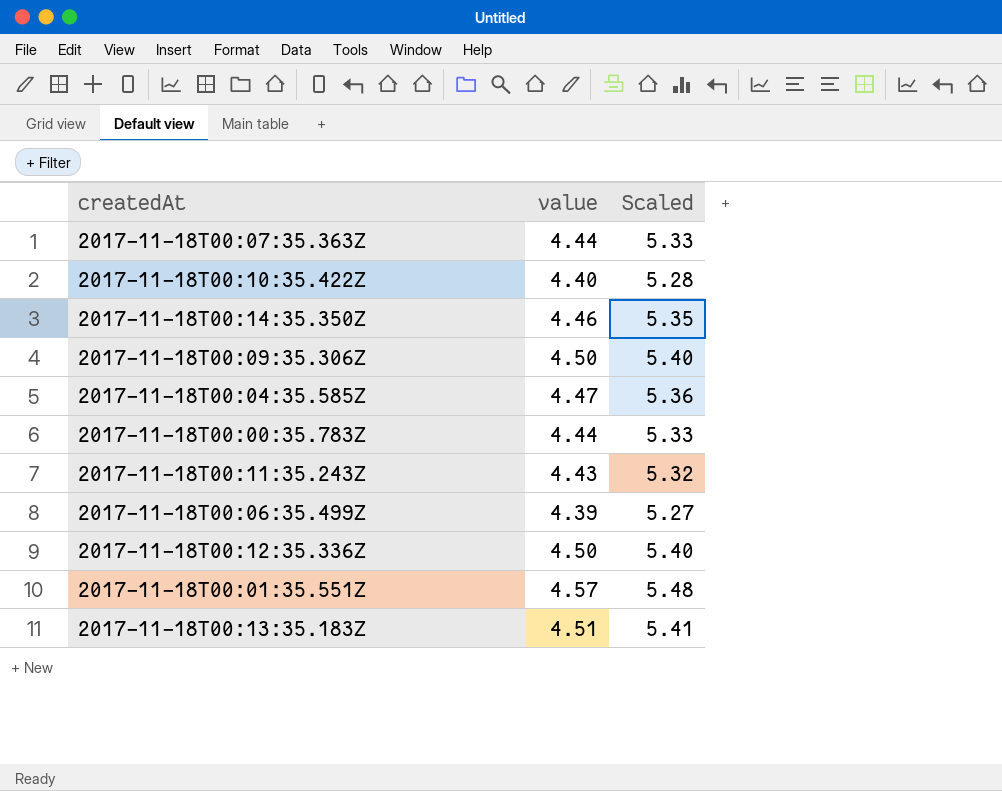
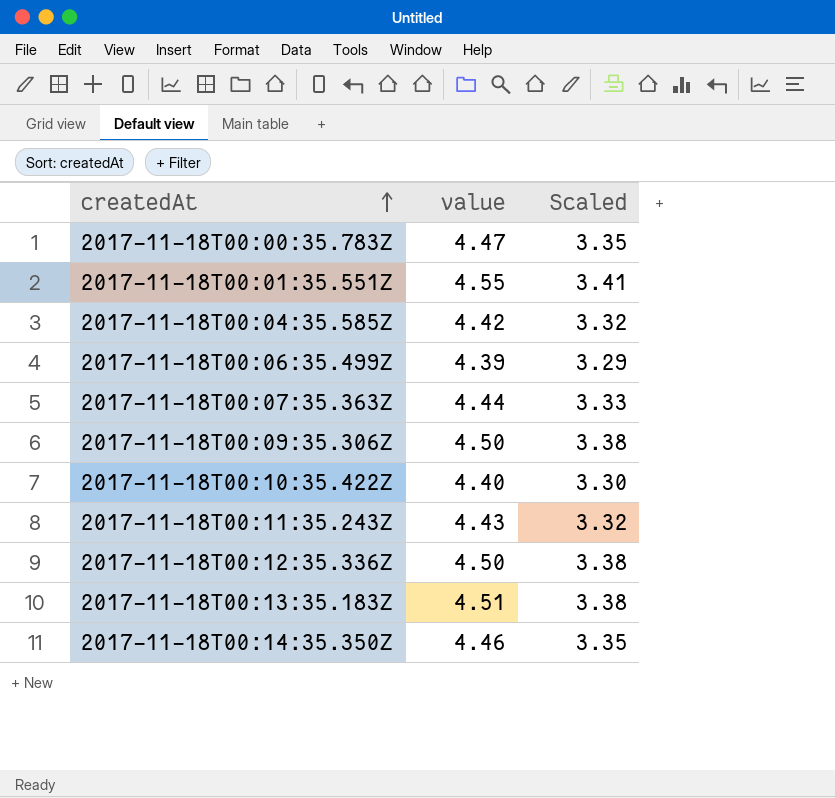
row order: none -> createdAt ascending
column Scaled | formula: [value] * 1.2 -> [value] * 0.75
2017-11-18T00:00:35.783Z | value: 4.44 -> 4.47
2017-11-18T00:01:35.551Z | value: 4.57 -> 4.55
2017-11-18T00:04:35.585Z | value: 4.47 -> 4.42

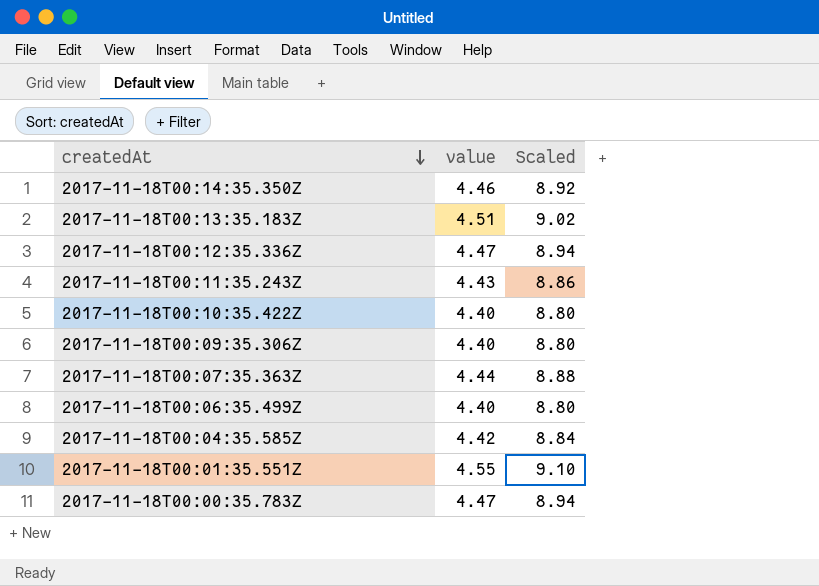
row order: createdAt ascending -> createdAt descending
column Scaled | formula: [value] * 0.75 -> [value] * 2
2017-11-18T00:12:35.336Z | value: 4.50 -> 4.47
2017-11-18T00:09:35.306Z | value: 4.50 -> 4.40
2017-11-18T00:06:35.499Z | value: 4.39 -> 4.40

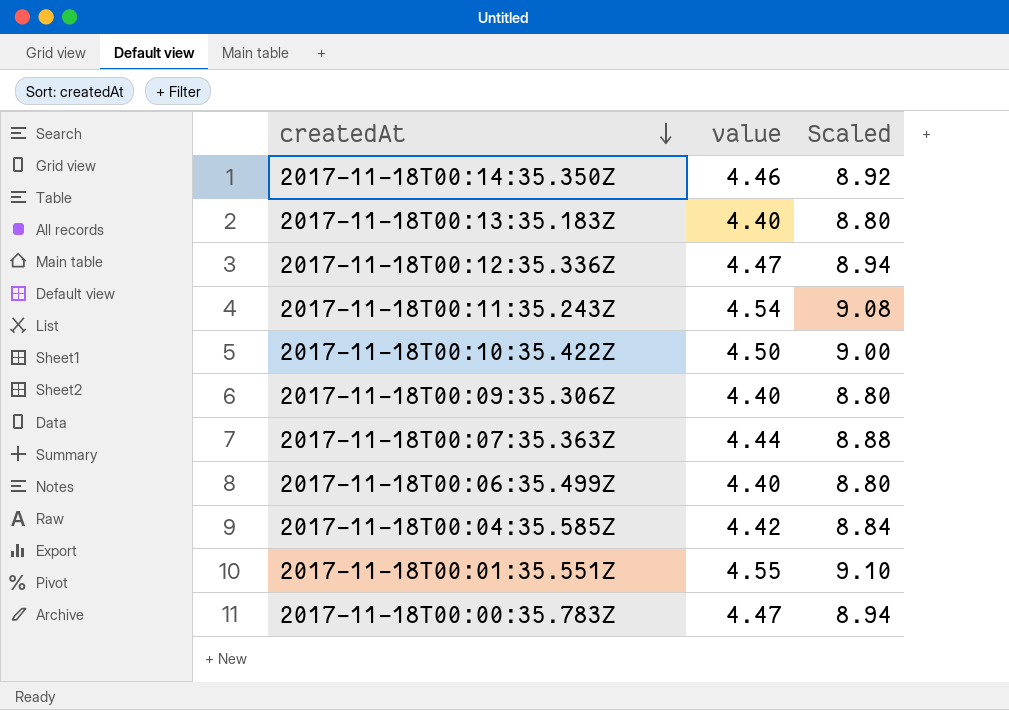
2017-11-18T00:13:35.183Z | value: 4.51 -> 4.40
2017-11-18T00:13:35.183Z | Scaled: 9.02 -> 8.80
2017-11-18T00:11:35.243Z | value: 4.43 -> 4.54
2017-11-18T00:11:35.243Z | Scaled: 8.86 -> 9.08
2017-11-18T00:10:35.422Z | value: 4.40 -> 4.50
2017-11-18T00:10:35.422Z | Scaled: 8.80 -> 9.00

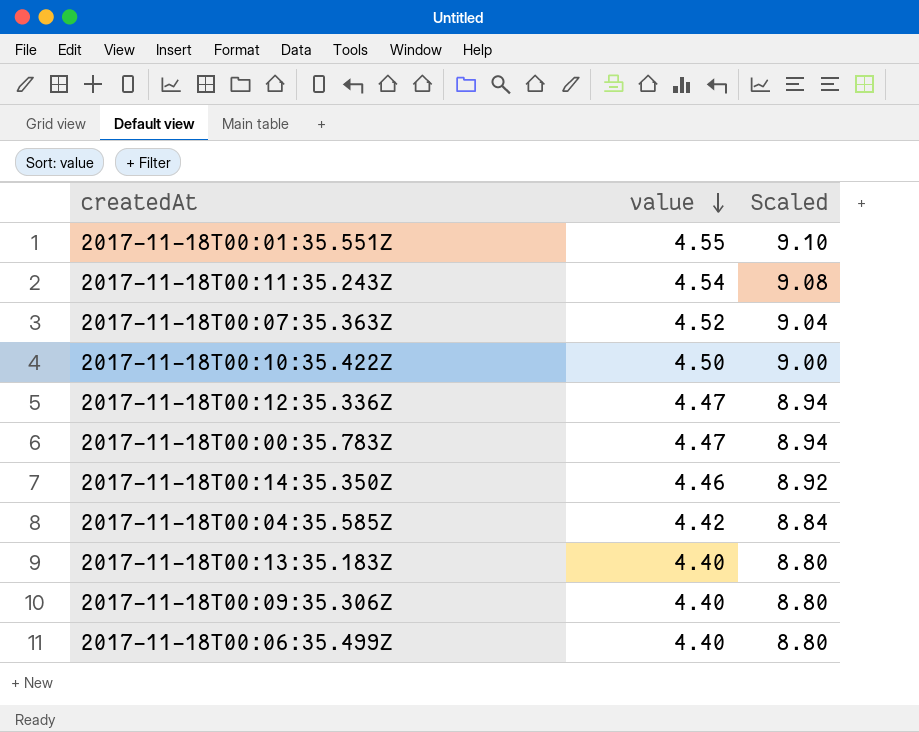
row order: createdAt descending -> value descending
2017-11-18T00:07:35.363Z | value: 4.44 -> 4.52
2017-11-18T00:07:35.363Z | Scaled: 8.88 -> 9.04

